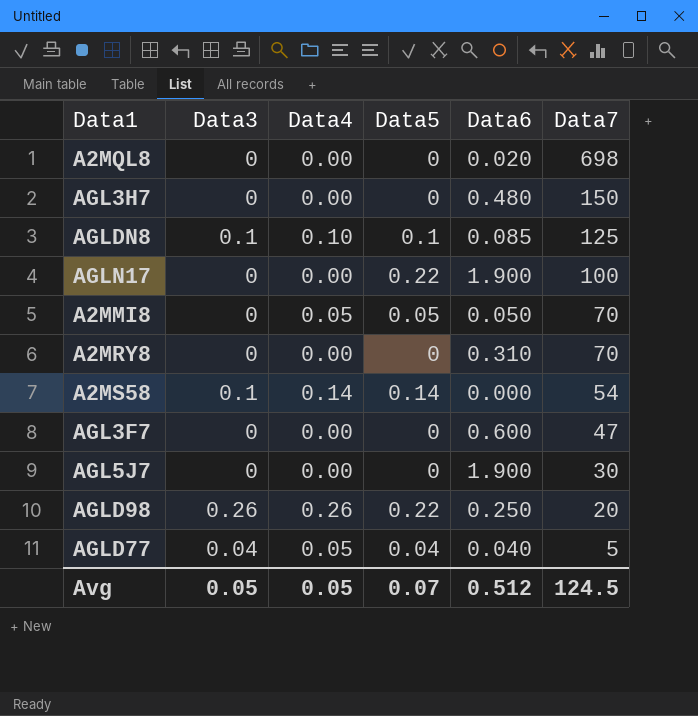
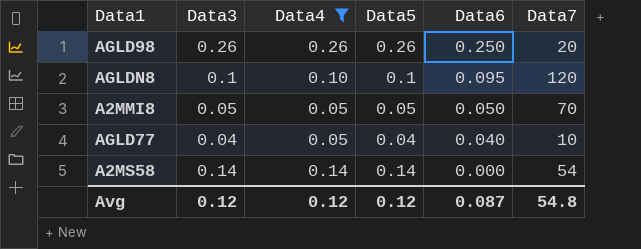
filter: none -> Data4 != 0.00
row order: Data7 descending -> Data6 descending
AGLD98 | Data5: 0.22 -> 0.26
AGLDN8 | Data6: 0.085 -> 0.095
AGLDN8 | Data7: 125 -> 120
A2MMI8 | Data3: 0 -> 0.05
AGLD77 | Data7: 5 -> 10
A2MS58 | Data3: 0.1 -> 0.14
Avg | Data3: 0.05 -> 0.12
Avg | Data4: 0.05 -> 0.12
Avg | Data5: 0.07 -> 0.12
Avg | Data6: 0.512 -> 0.087
Avg | Data7: 124.5 -> 54.8

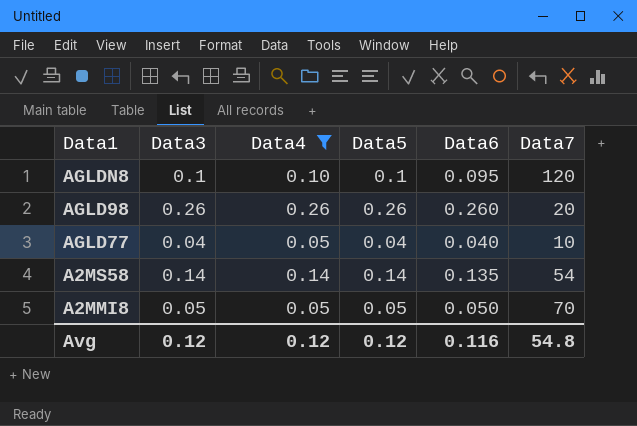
row order: Data6 descending -> Data1 descending
AGLD98 | Data6: 0.250 -> 0.260
A2MS58 | Data6: 0.000 -> 0.135
Avg | Data6: 0.087 -> 0.116

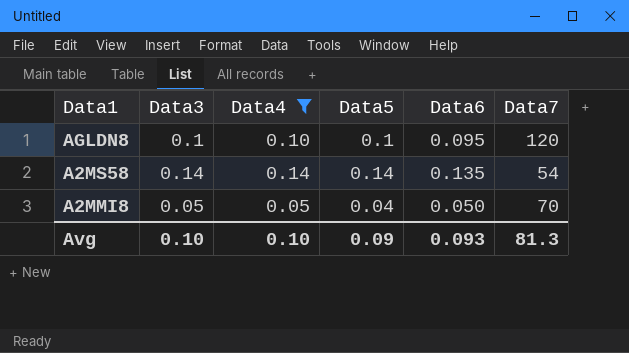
row AGLD98: 0.26 | 0.26 | 0.26 | 0.260 | 20 -> none
row AGLD77: 0.04 | 0.05 | 0.04 | 0.040 | 10 -> none
A2MMI8 | Data5: 0.05 -> 0.04
Avg | Data3: 0.12 -> 0.10
Avg | Data4: 0.12 -> 0.10
Avg | Data5: 0.12 -> 0.09
Avg | Data6: 0.116 -> 0.093
Avg | Data7: 54.8 -> 81.3

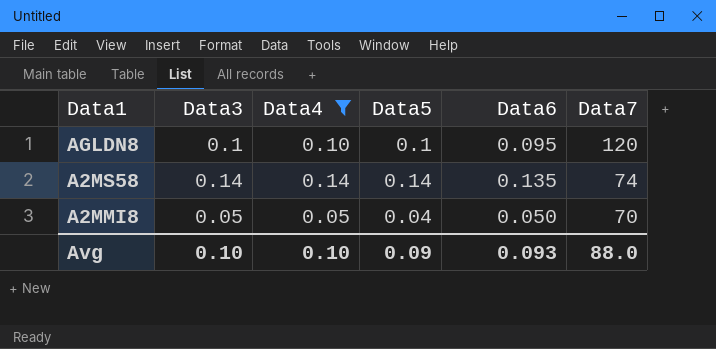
A2MS58 | Data7: 54 -> 74
Avg | Data7: 81.3 -> 88.0

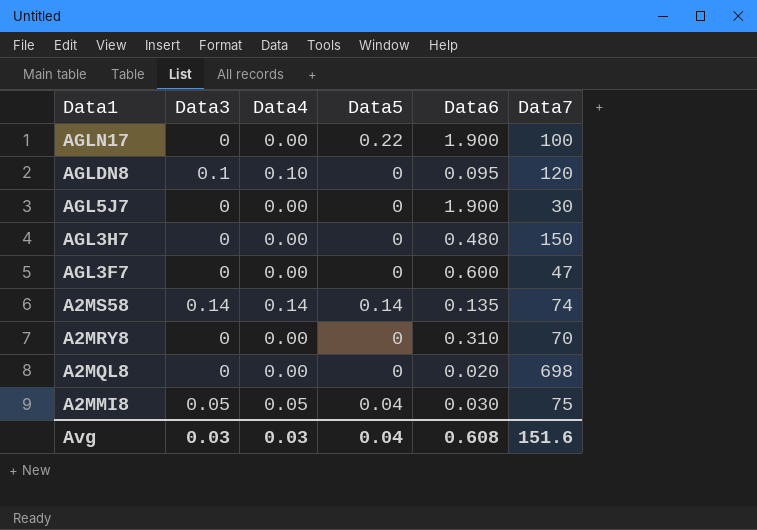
filter: Data4 != 0.00 -> none
AGLDN8 | Data5: 0.1 -> 0
A2MMI8 | Data6: 0.050 -> 0.030
A2MMI8 | Data7: 70 -> 75
Avg | Data3: 0.10 -> 0.03
Avg | Data4: 0.10 -> 0.03
Avg | Data5: 0.09 -> 0.04
Avg | Data6: 0.093 -> 0.608
Avg | Data7: 88.0 -> 151.6

